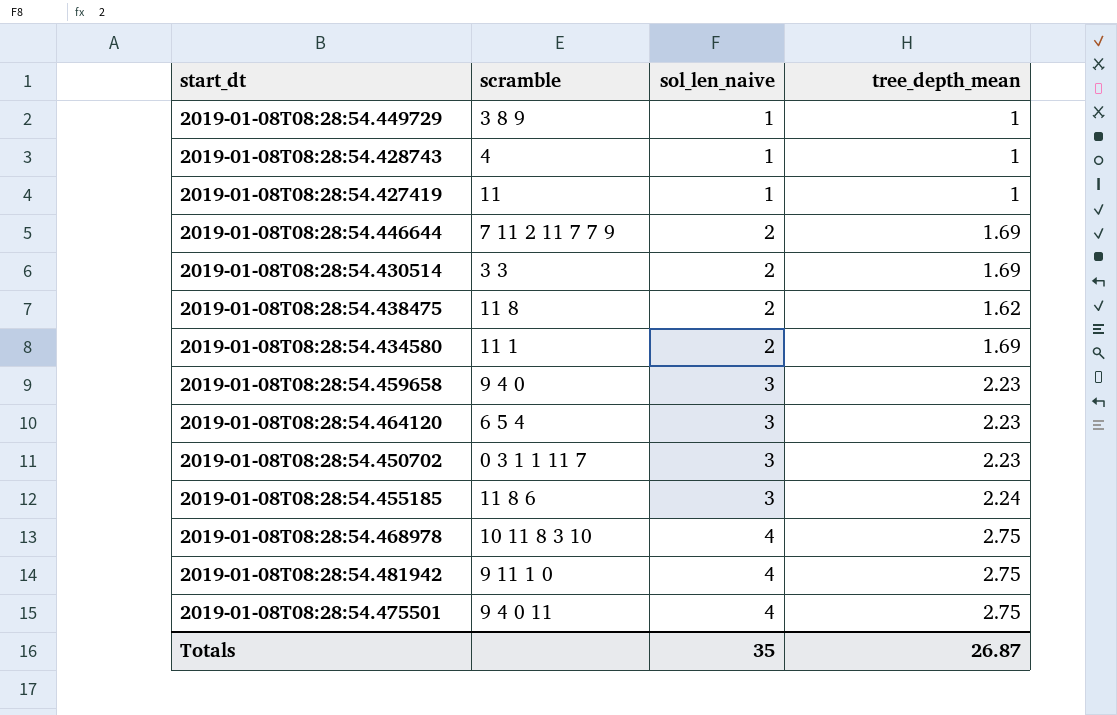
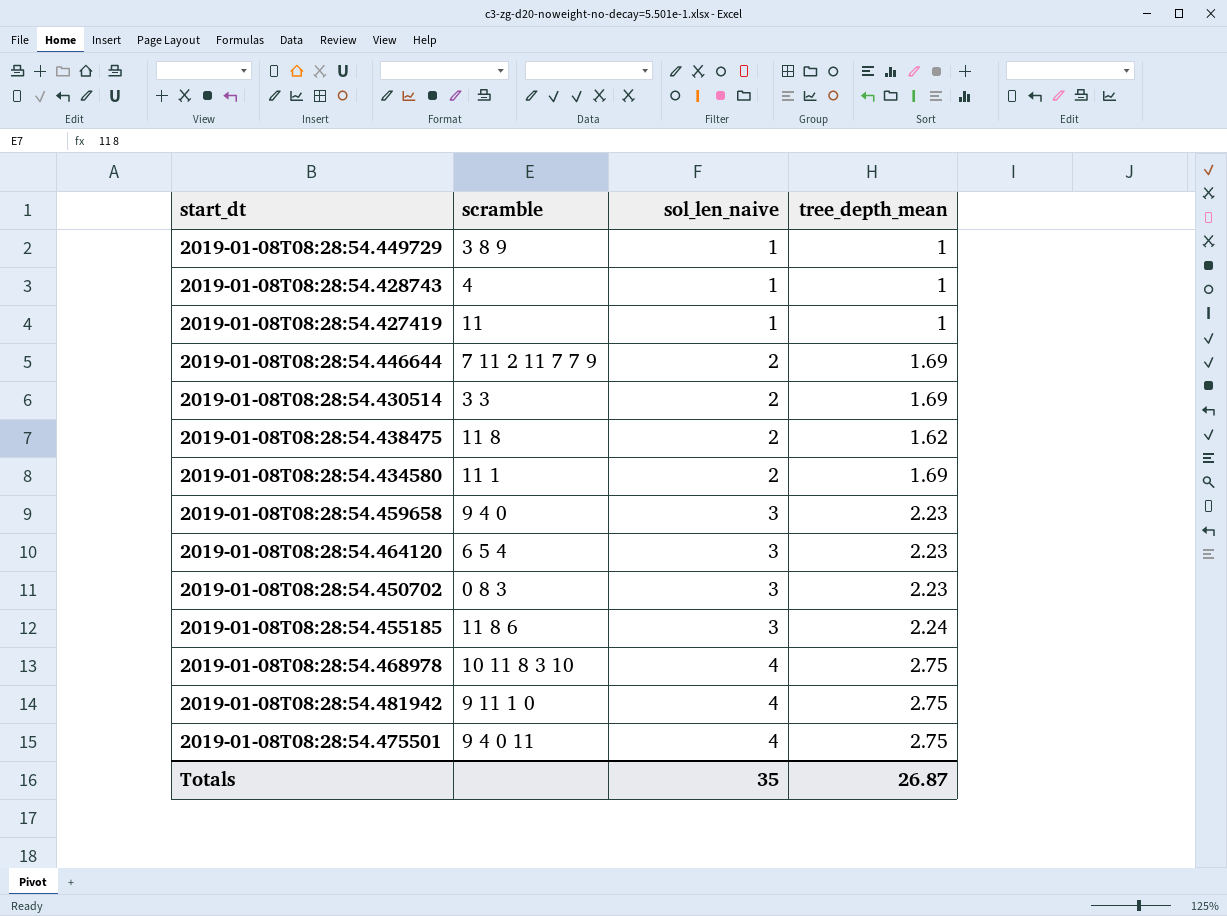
2019-01-08T08:28:54.450702 | scramble: 0 3 1 1 11 7 -> 0 8 3

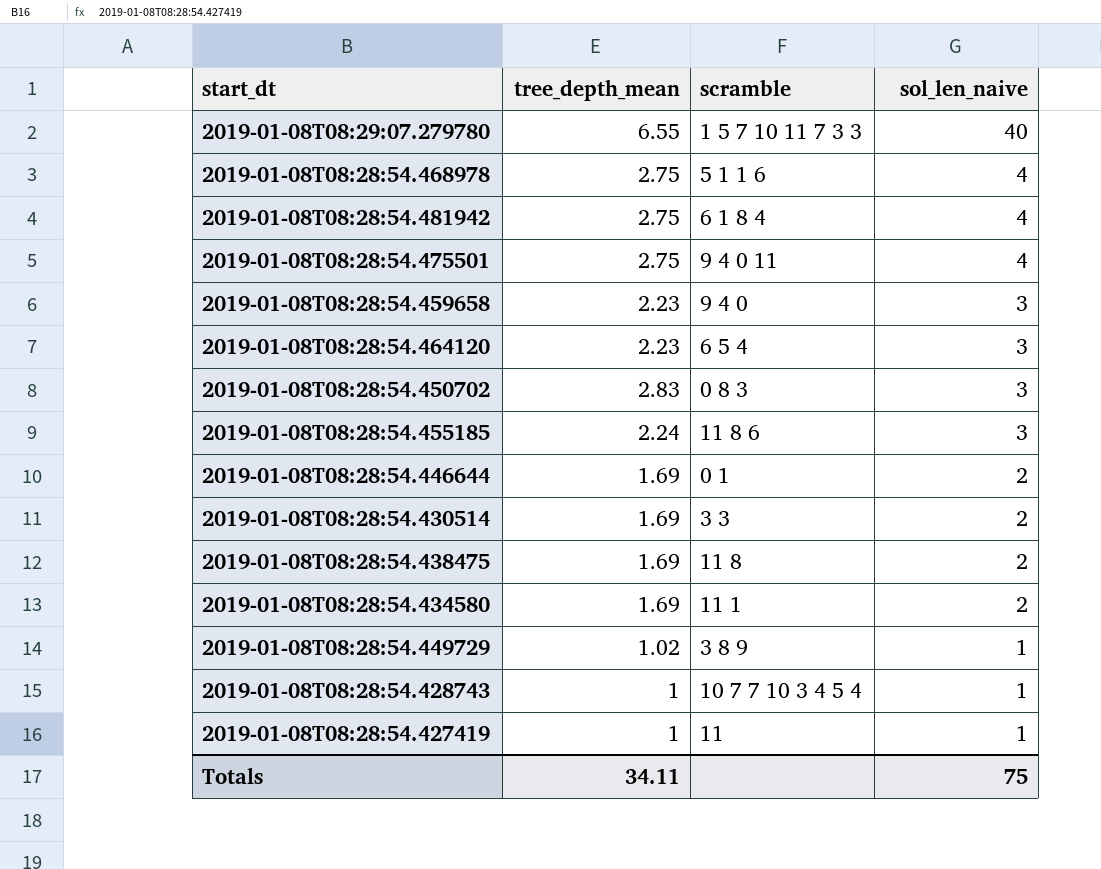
row order: sol_len_naive ascending -> sol_len_naive descending
column tree_depth_mean | position: 4 -> 2
row 2019-01-08T08:29:07.279780: none -> 6.55 | 1 5 7 10 11 7 3 3 | 40
2019-01-08T08:28:54.468978 | scramble: 10 11 8 3 10 -> 5 1 1 6
2019-01-08T08:28:54.481942 | scramble: 9 11 1 0 -> 6 1 8 4
2019-01-08T08:28:54.450702 | tree_depth_mean: 2.23 -> 2.83
2019-01-08T08:28:54.446644 | scramble: 7 11 2 11 7 7 9 -> 0 1
2019-01-08T08:28:54.438475 | tree_depth_mean: 1.62 -> 1.69
2019-01-08T08:28:54.449729 | tree_depth_mean: 1 -> 1.02
2019-01-08T08:28:54.428743 | scramble: 4 -> 10 7 7 10 3 4 5 4
Totals | tree_depth_mean: 26.87 -> 34.11
Totals | sol_len_naive: 35 -> 75

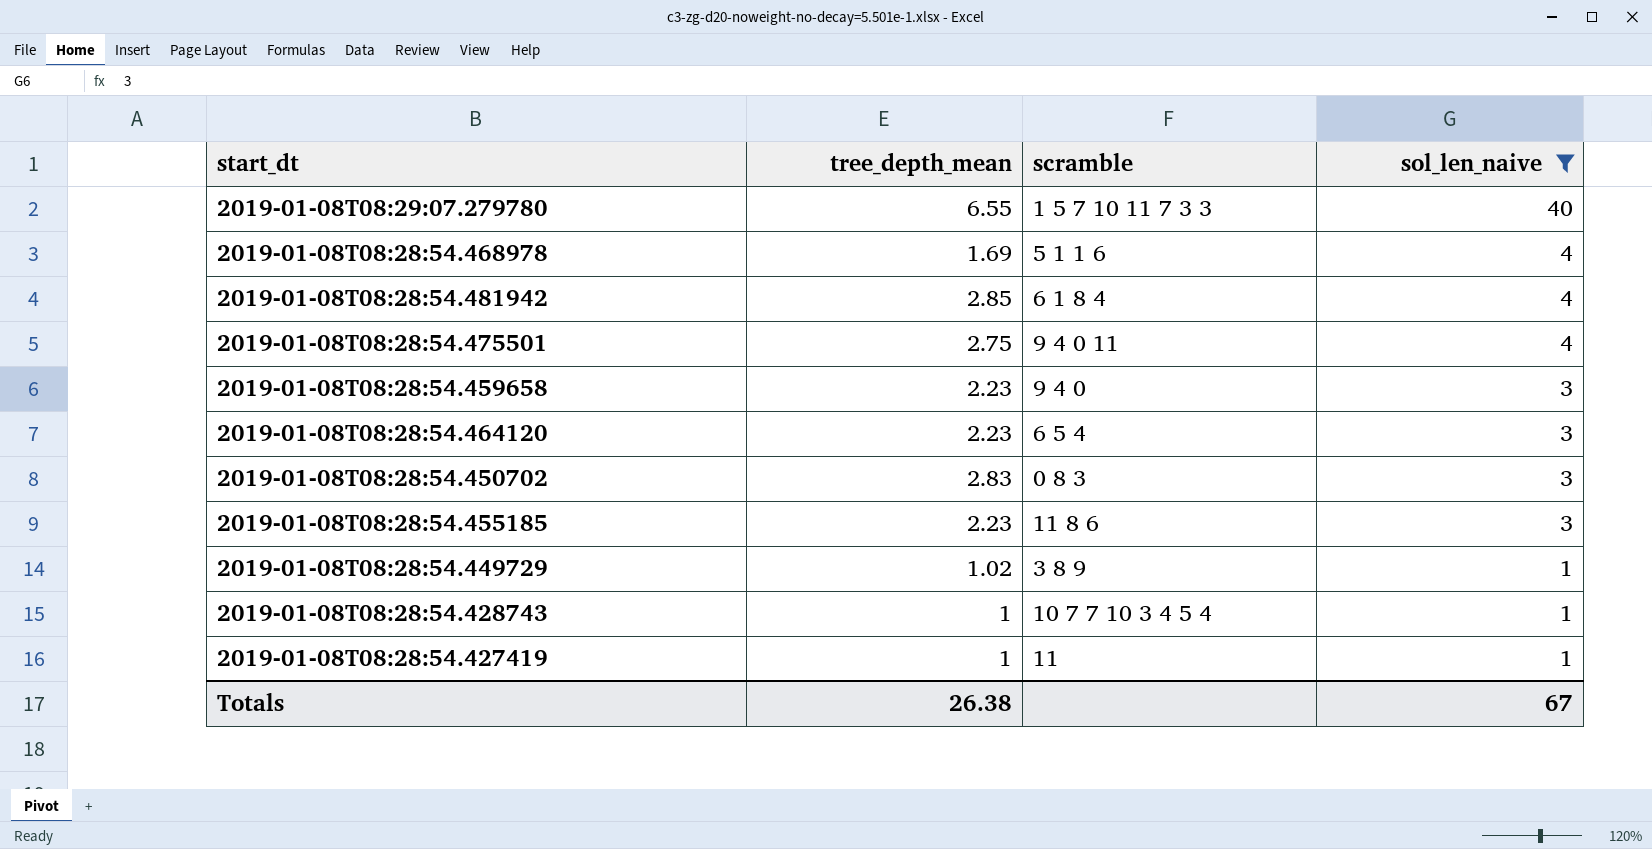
filter: none -> sol_len_naive != 2
2019-01-08T08:28:54.468978 | tree_depth_mean: 2.75 -> 1.69
2019-01-08T08:28:54.481942 | tree_depth_mean: 2.75 -> 2.85
2019-01-08T08:28:54.455185 | tree_depth_mean: 2.24 -> 2.23
Totals | tree_depth_mean: 34.11 -> 26.38
Totals | sol_len_naive: 75 -> 67

